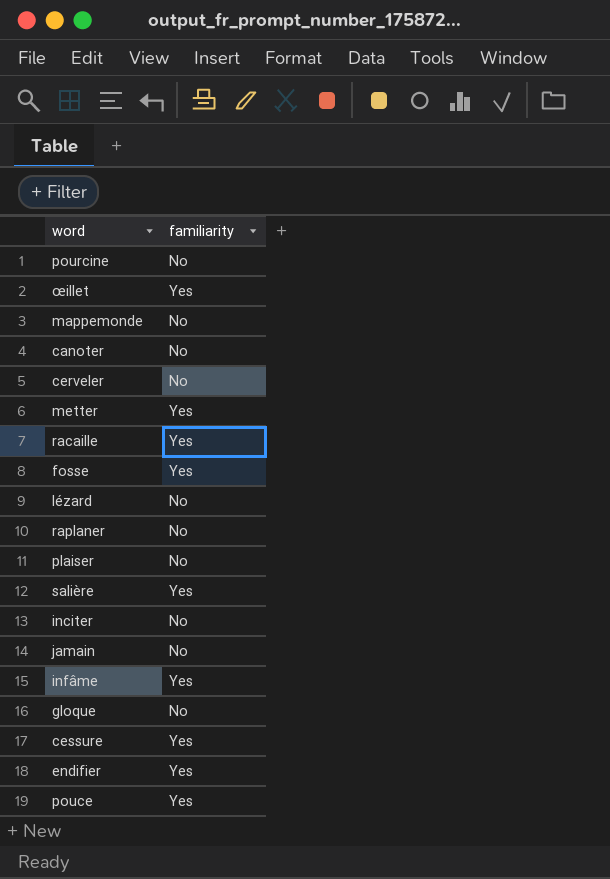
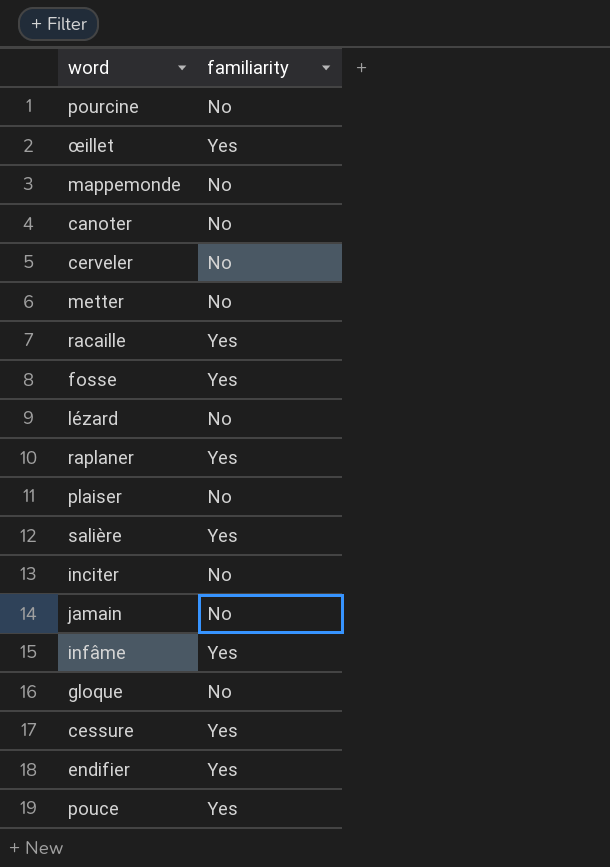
metter | familiarity: Yes -> No
raplaner | familiarity: No -> Yes

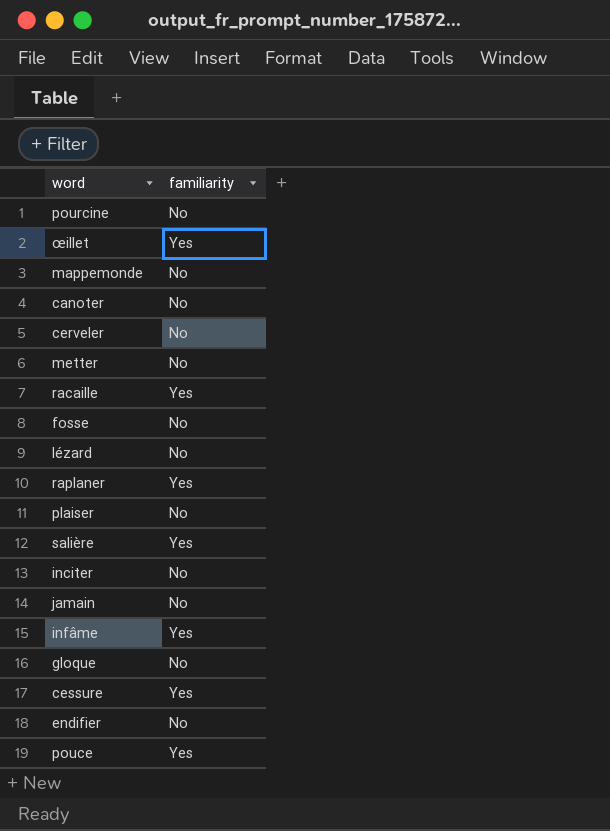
fosse | familiarity: Yes -> No
endifier | familiarity: Yes -> No

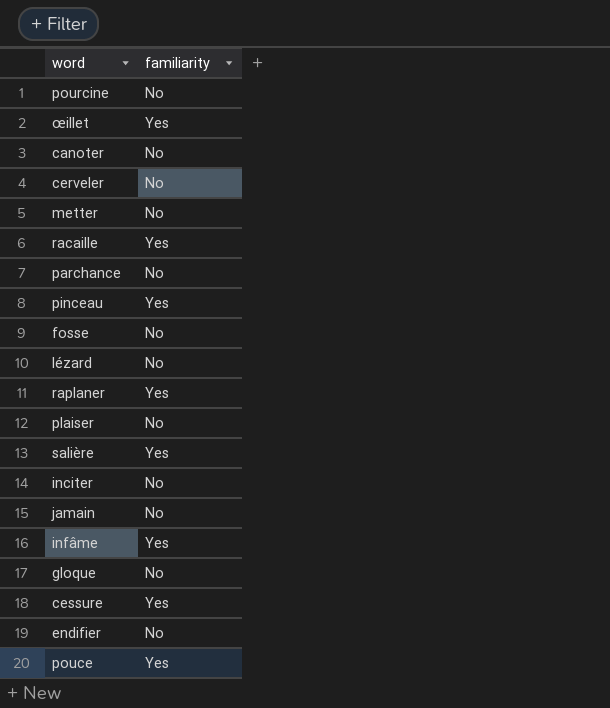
row mappemonde: No -> none
row parchance: none -> No
row pinceau: none -> Yes

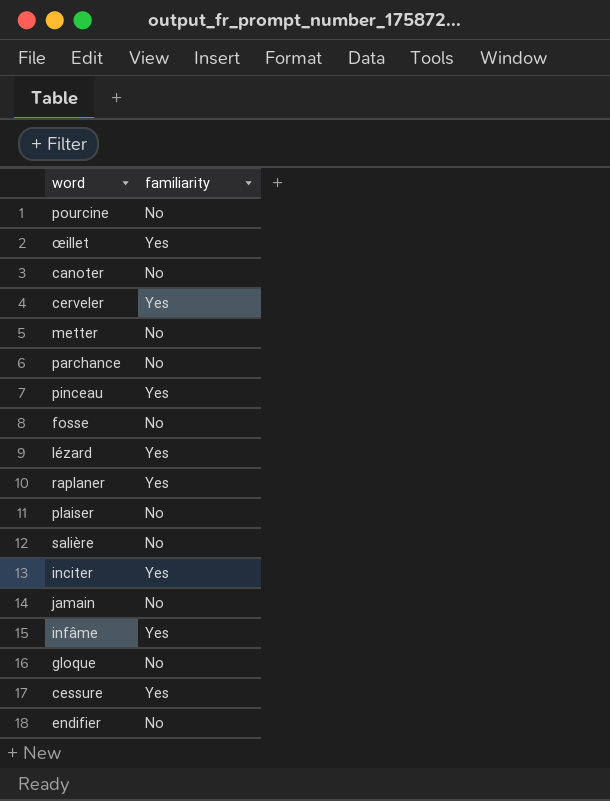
row racaille: Yes -> none
row pouce: Yes -> none
cerveler | familiarity: No -> Yes
lézard | familiarity: No -> Yes
salière | familiarity: Yes -> No
inciter | familiarity: No -> Yes

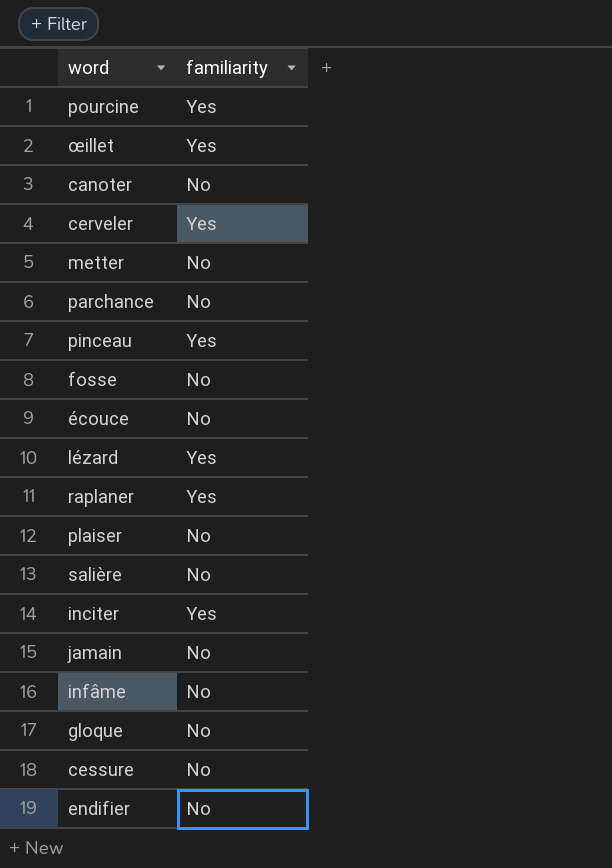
pourcine | familiarity: No -> Yes
row écouce: none -> No
infâme | familiarity: Yes -> No
cessure | familiarity: Yes -> No

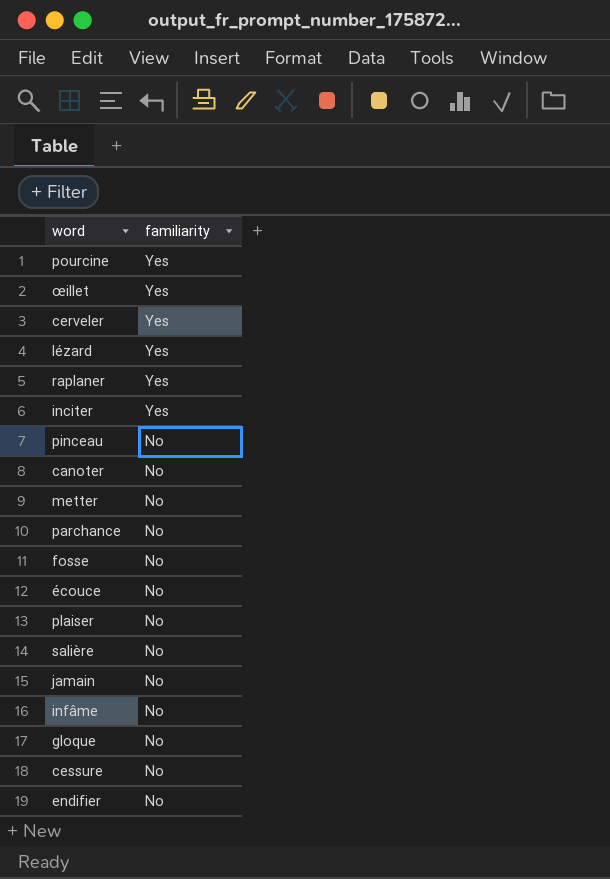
row order: none -> familiarity descending
pinceau | familiarity: Yes -> No

